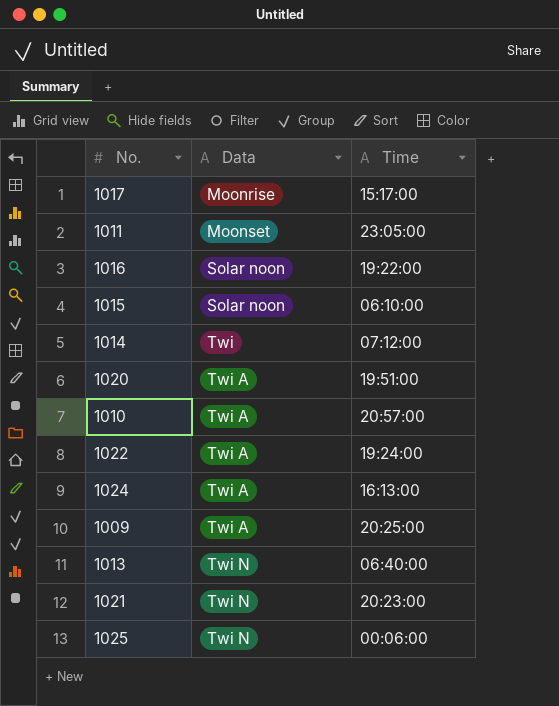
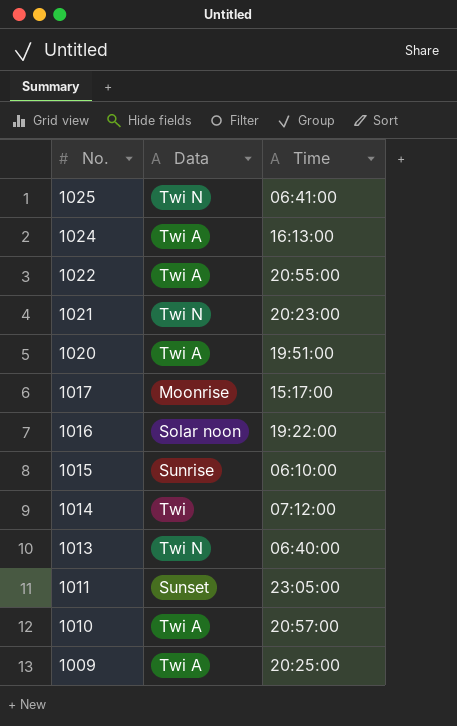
row order: Data ascending -> No. descending
1025 | Time: 00:06:00 -> 06:41:00
1022 | Time: 19:24:00 -> 20:55:00
1015 | Data: Solar noon -> Sunrise
1011 | Data: Moonset -> Sunset

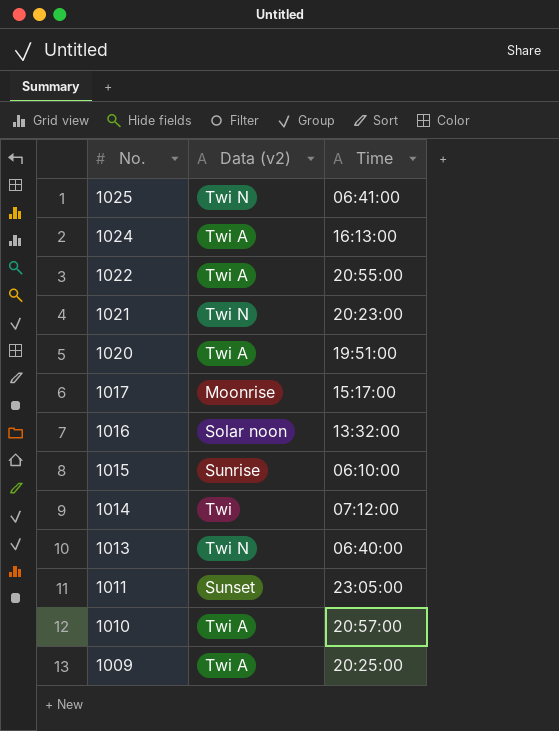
column name: Data -> Data (v2)
1016 | Time: 19:22:00 -> 13:32:00

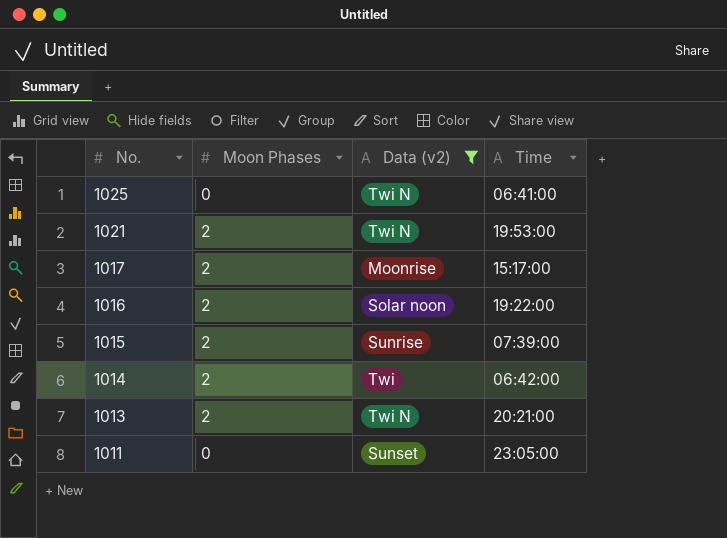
filter: none -> Data (v2) != Twi A
column Moon Phases | position: none -> 2
1021 | Time: 20:23:00 -> 19:53:00
1016 | Time: 13:32:00 -> 19:22:00
1015 | Time: 06:10:00 -> 07:39:00
1014 | Time: 07:12:00 -> 06:42:00
1013 | Time: 06:40:00 -> 20:21:00

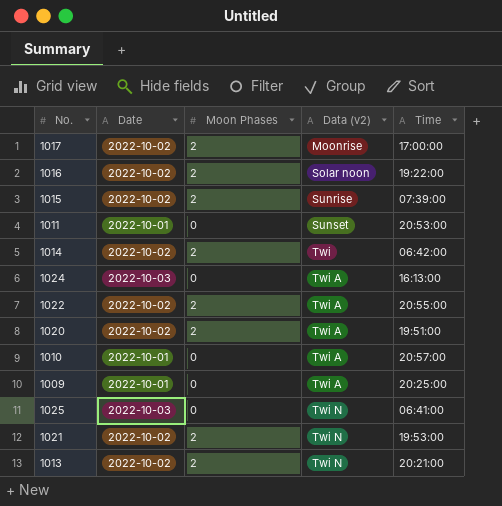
filter: Data (v2) != Twi A -> none
row order: No. descending -> Data (v2) ascending
column Date | position: none -> 2
1017 | Time: 15:17:00 -> 17:00:00
1011 | Time: 23:05:00 -> 20:53:00

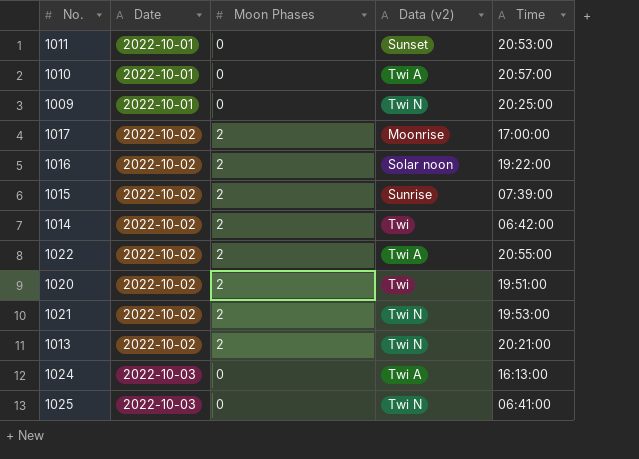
row order: Data (v2) ascending -> Date ascending
1009 | Data (v2): Twi A -> Twi N
1020 | Data (v2): Twi A -> Twi

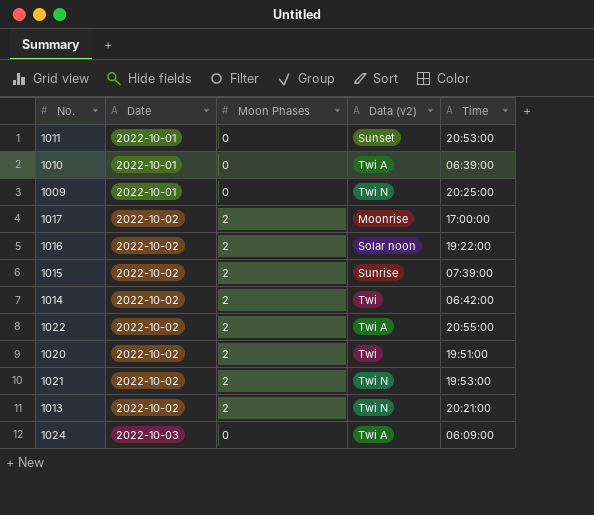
row 1025: 2022-10-03 | 0 | Twi N | 06:41:00 -> none
1010 | Time: 20:57:00 -> 06:39:00
1024 | Time: 16:13:00 -> 06:09:00

